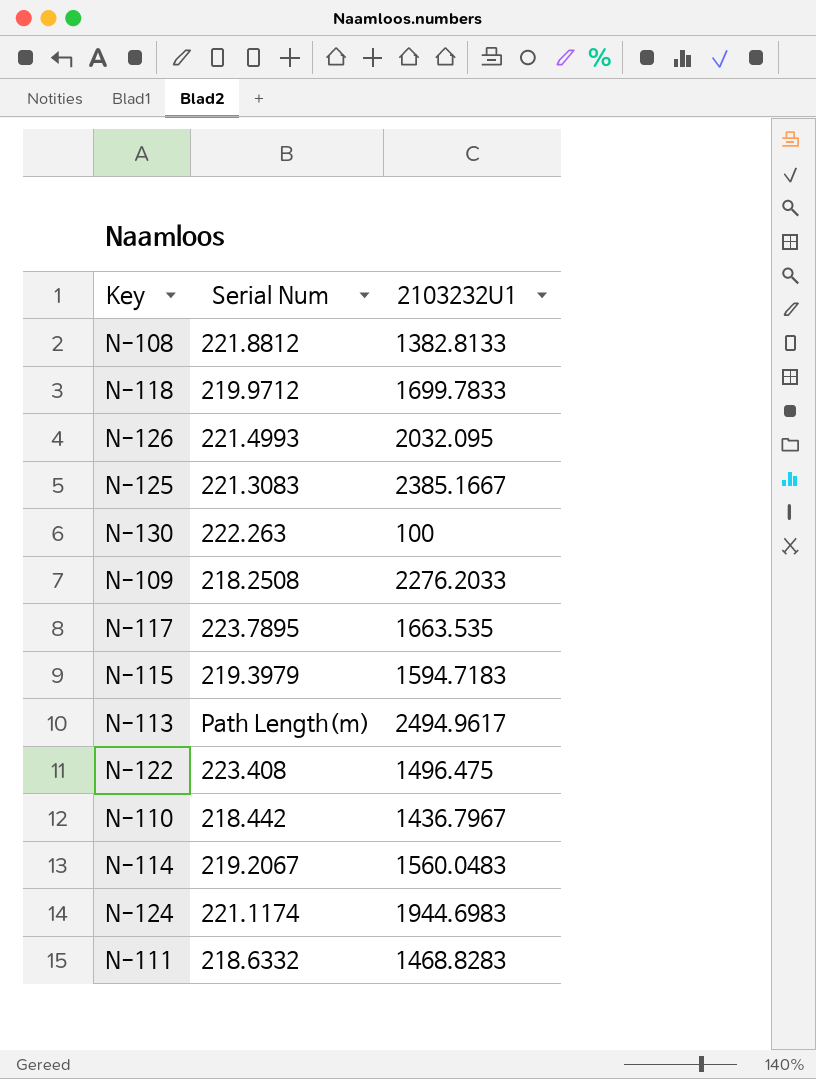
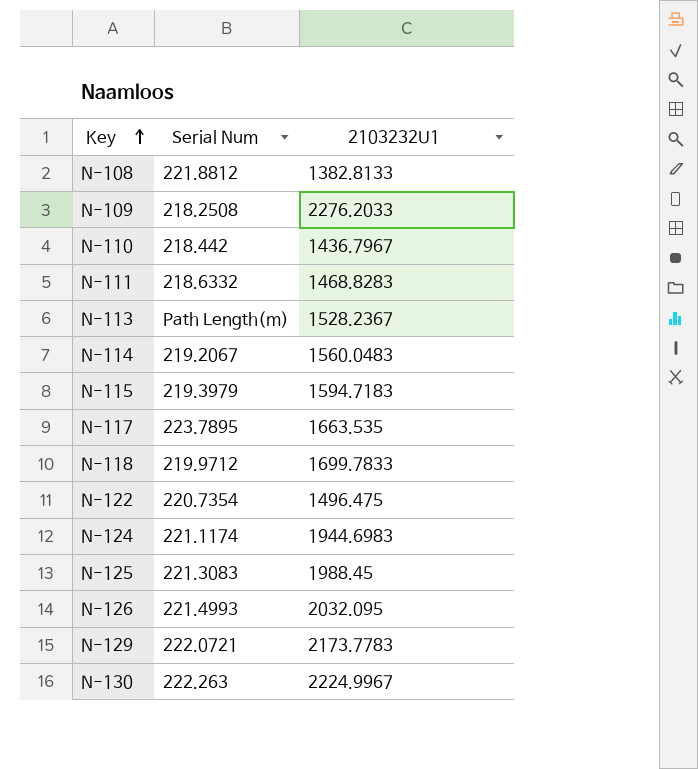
row order: none -> Key ascending
N-113 | 2103232U1: 2494.9617 -> 1528.2367
N-122 | Serial Num: 223.408 -> 220.7354
N-125 | 2103232U1: 2385.1667 -> 1988.45
row N-129: none -> 222.0721 | 2173.7783
N-130 | 2103232U1: 100 -> 2224.9967

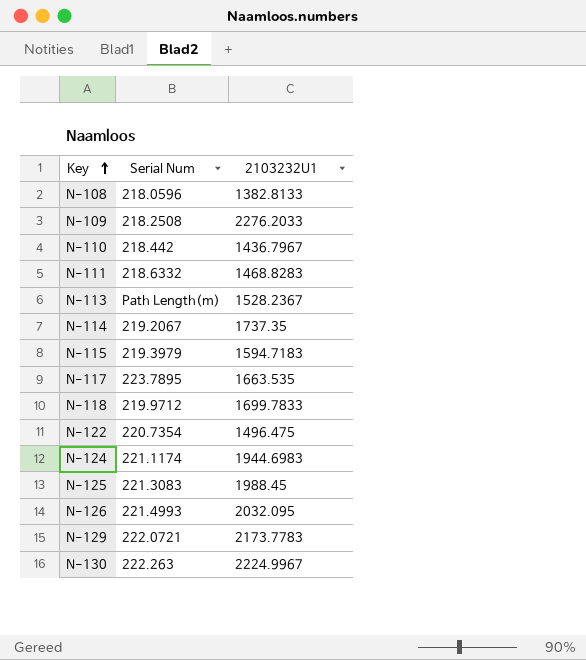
N-108 | Serial Num: 221.8812 -> 218.0596
N-114 | 2103232U1: 1560.0483 -> 1737.35

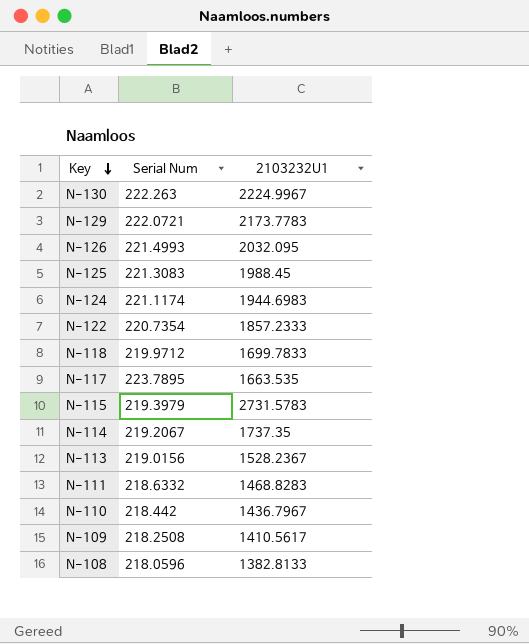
row order: Key ascending -> Key descending
N-122 | 2103232U1: 1496.475 -> 1857.2333
N-115 | 2103232U1: 1594.7183 -> 2731.5783
N-113 | Serial Num: Path Length(m) -> 219.0156
N-109 | 2103232U1: 2276.2033 -> 1410.5617

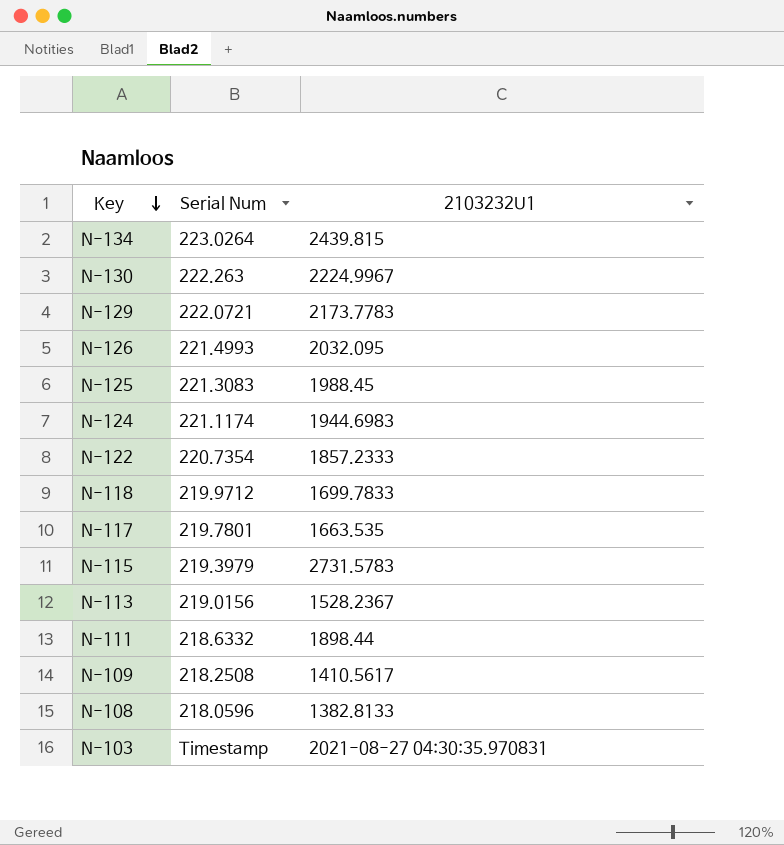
row N-114: 219.2067 | 1737.35 -> none
row N-110: 218.442 | 1436.7967 -> none
row N-134: none -> 223.0264 | 2439.815
N-117 | Serial Num: 223.7895 -> 219.7801
N-111 | 2103232U1: 1468.8283 -> 1898.44
row N-103: none -> Timestamp | 2021-08-27 04:30:35.970831

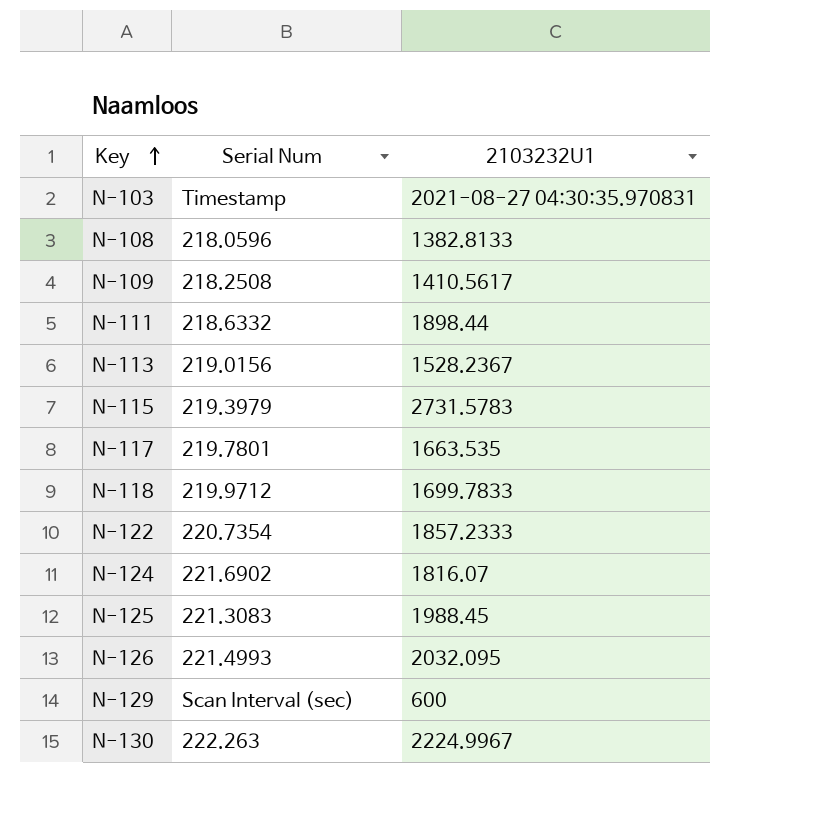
row order: Key descending -> Key ascending
row N-134: 223.0264 | 2439.815 -> none
N-124 | Serial Num: 221.1174 -> 221.6902
N-124 | 2103232U1: 1944.6983 -> 1816.07
N-129 | Serial Num: 222.0721 -> Scan Interval (sec)
N-129 | 2103232U1: 2173.7783 -> 600

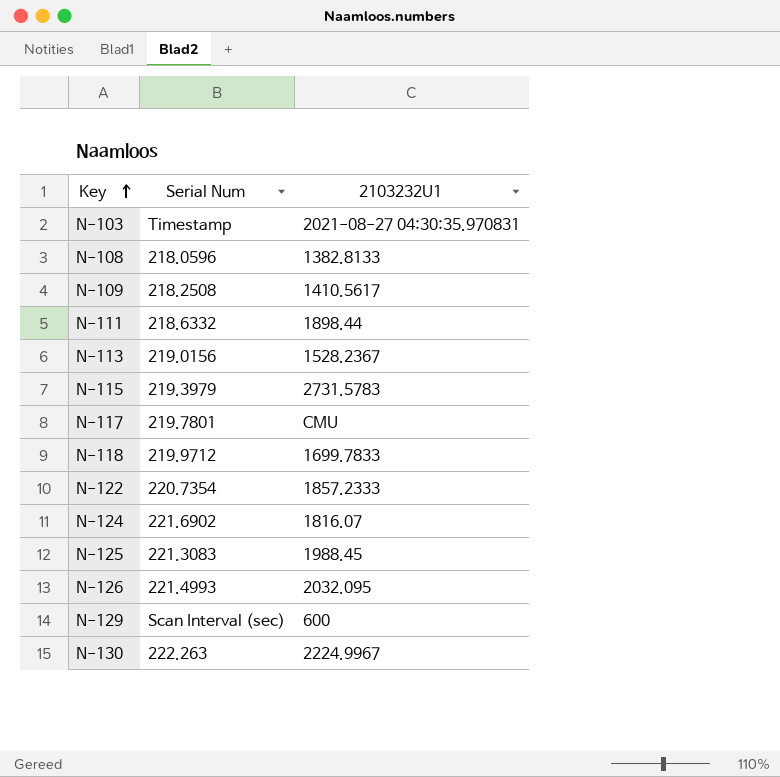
N-117 | 2103232U1: 1663.535 -> CMU

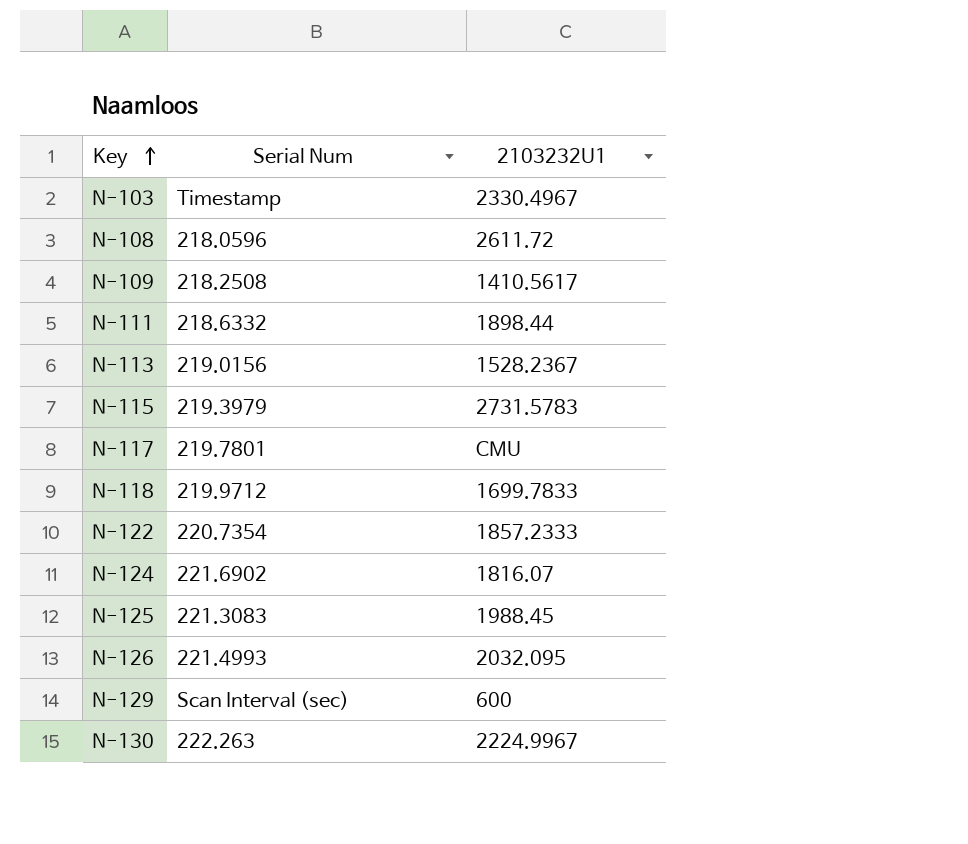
N-103 | 2103232U1: 2021-08-27 04:30:35.970831 -> 2330.4967
N-108 | 2103232U1: 1382.8133 -> 2611.72

